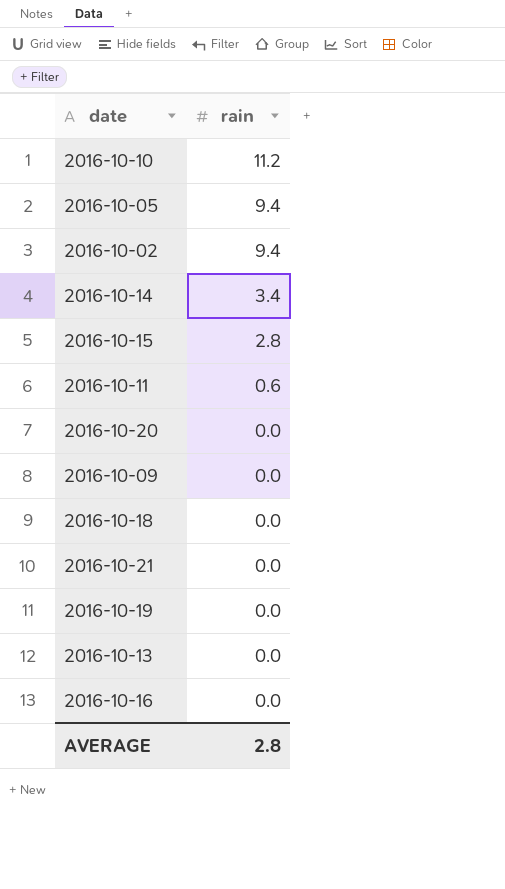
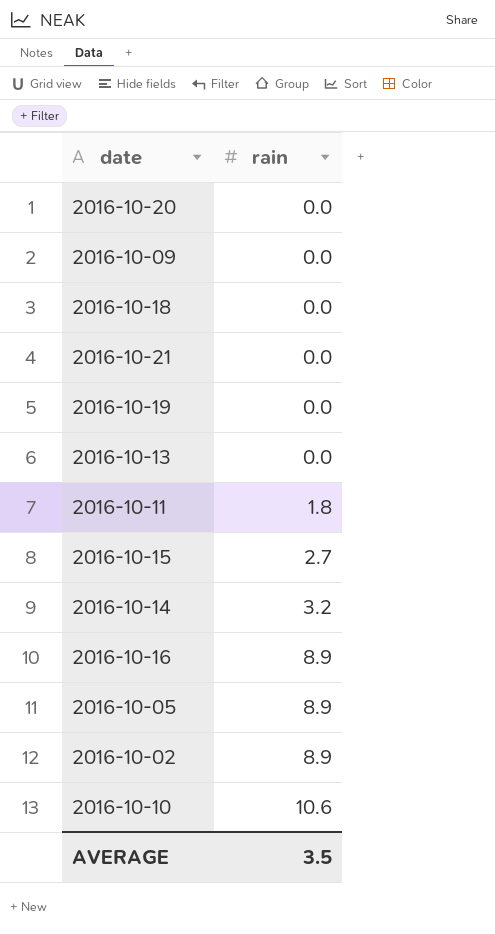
row order: rain descending -> rain ascending
2016-10-11 | rain: 0.6 -> 1.8
2016-10-15 | rain: 2.8 -> 2.7
2016-10-14 | rain: 3.4 -> 3.2
2016-10-16 | rain: 0.0 -> 8.9
2016-10-05 | rain: 9.4 -> 8.9
2016-10-02 | rain: 9.4 -> 8.9
2016-10-10 | rain: 11.2 -> 10.6
AVERAGE | rain: 2.8 -> 3.5

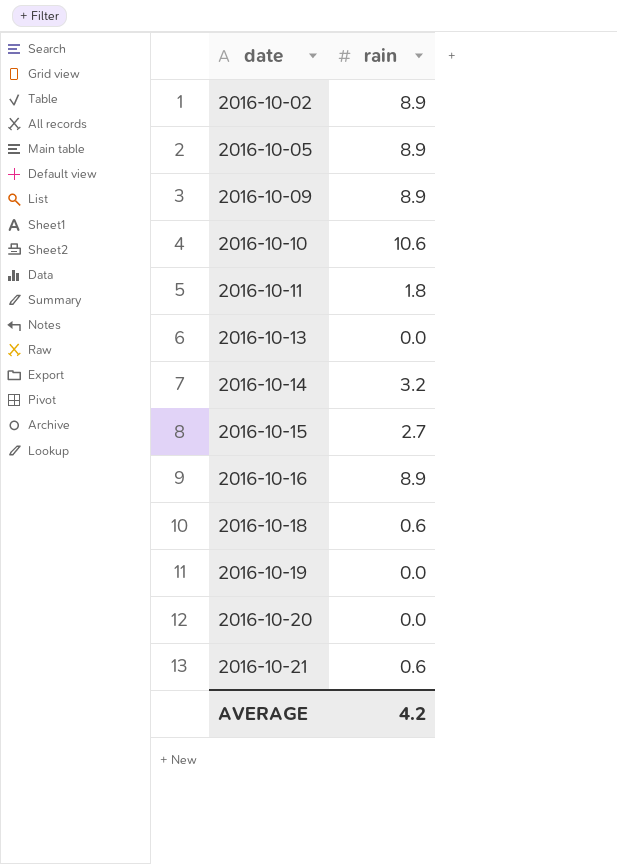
row order: rain ascending -> date ascending
2016-10-09 | rain: 0.0 -> 8.9
2016-10-18 | rain: 0.0 -> 0.6
2016-10-21 | rain: 0.0 -> 0.6
AVERAGE | rain: 3.5 -> 4.2

